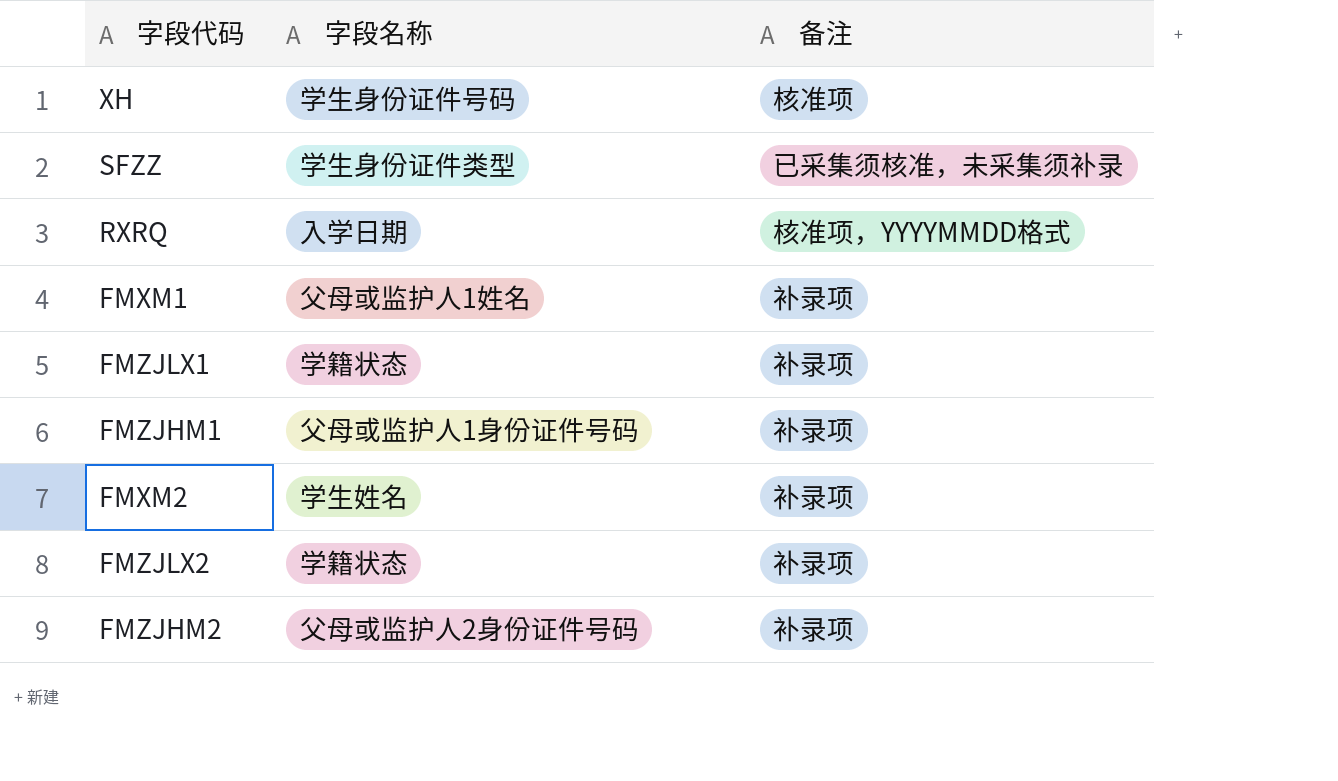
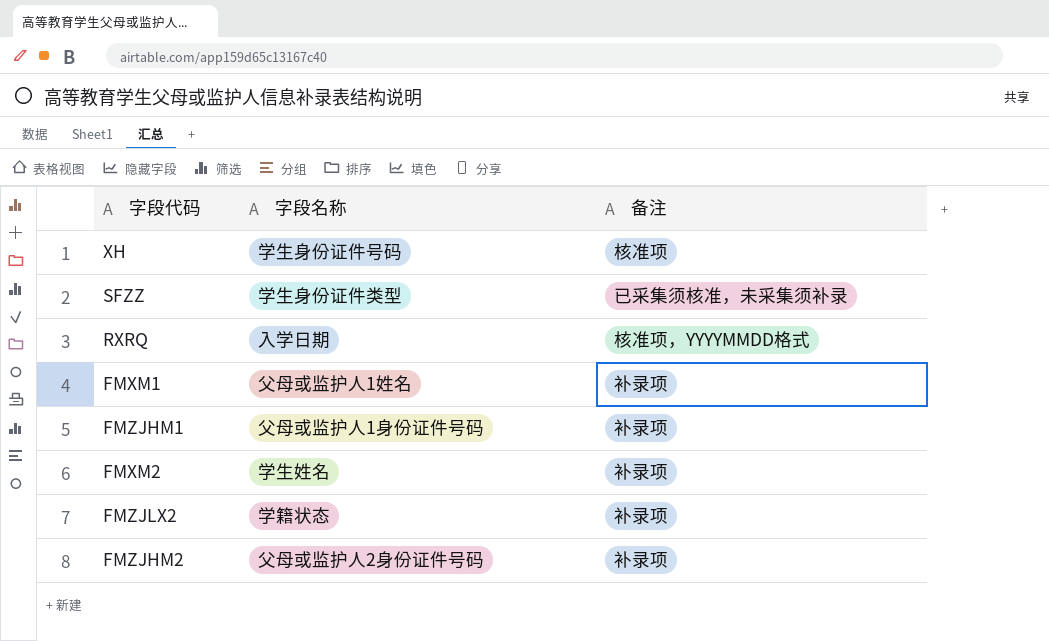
row FMZJLX1: 学籍状态 | 补录项 -> none

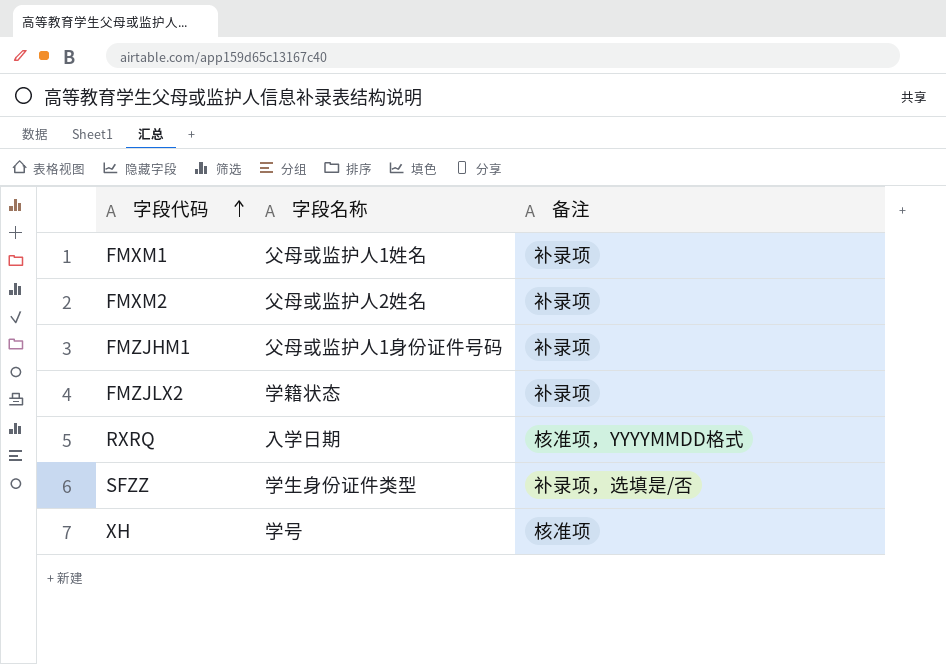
row order: none -> 字段代码 ascending
row FMZJHM2: 父母或监护人2身份证件号码 | 补录项 -> none
FMXM2 | 字段名称: 学生姓名 -> 父母或监护人2姓名
SFZZ | 备注: 已采集须核准，未采集须补录 -> 补录项，选填是/否
XH | 字段名称: 学生身份证件号码 -> 学号

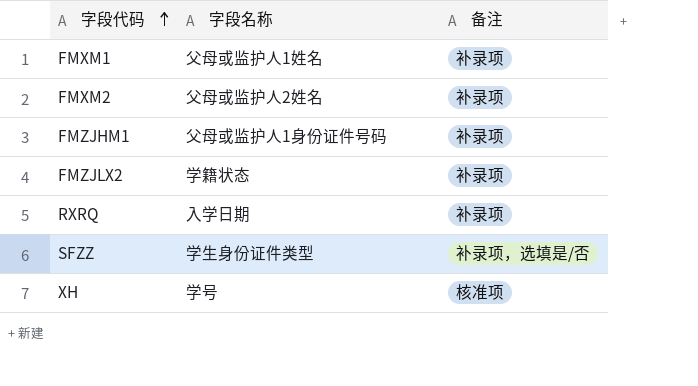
RXRQ | 备注: 核准项，YYYYMMDD格式 -> 补录项

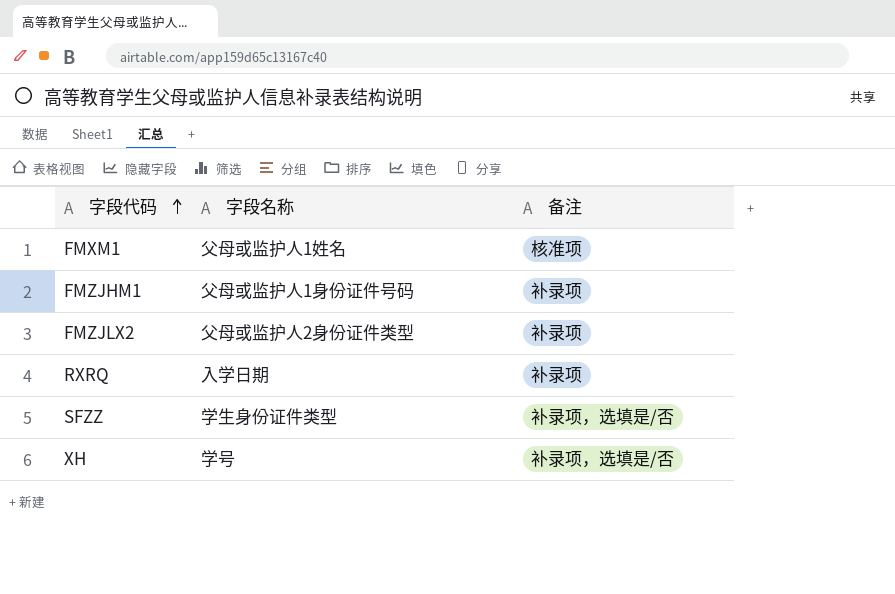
row FMXM2: 父母或监护人2姓名 | 补录项 -> none
FMXM1 | 备注: 补录项 -> 核准项
FMZJLX2 | 字段名称: 学籍状态 -> 父母或监护人2身份证件类型
XH | 备注: 核准项 -> 补录项，选填是/否

